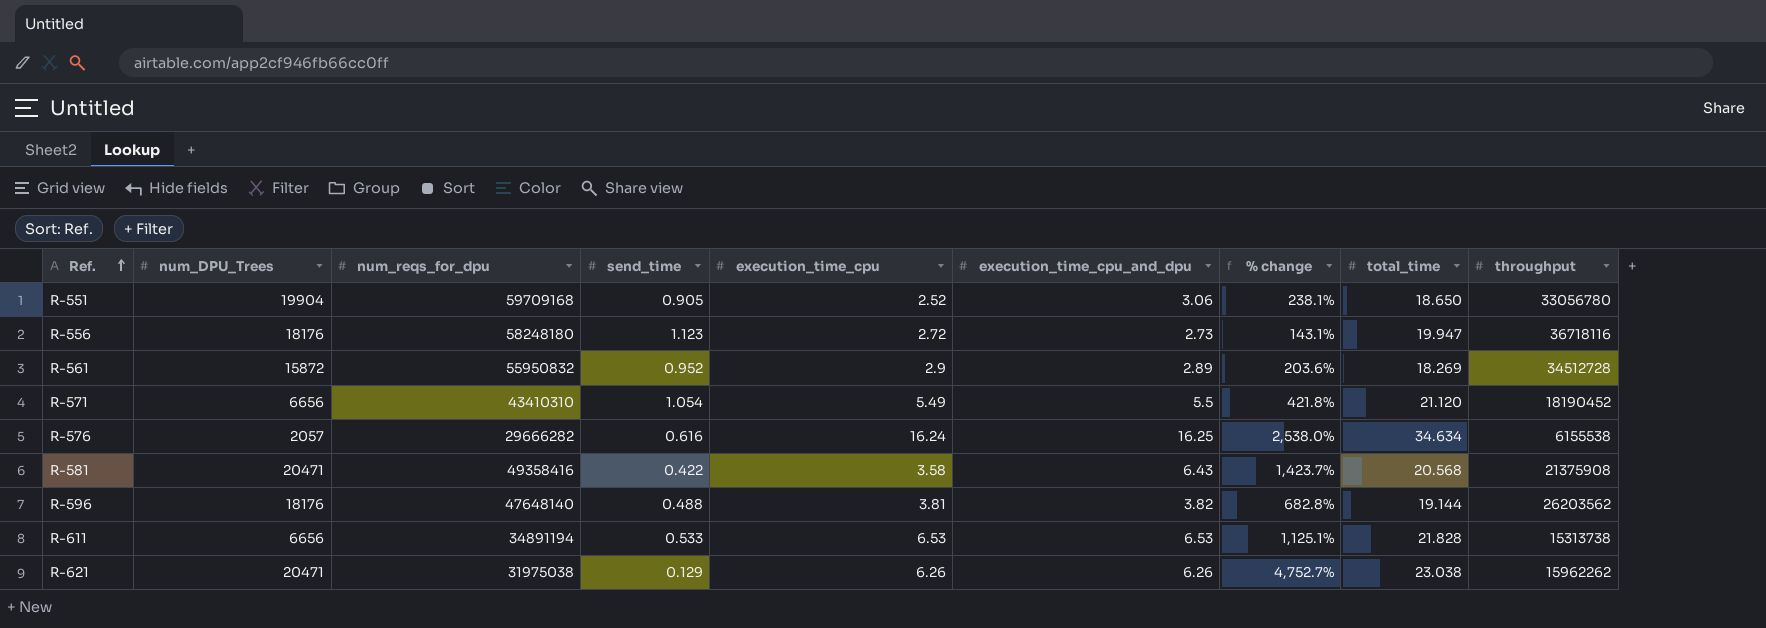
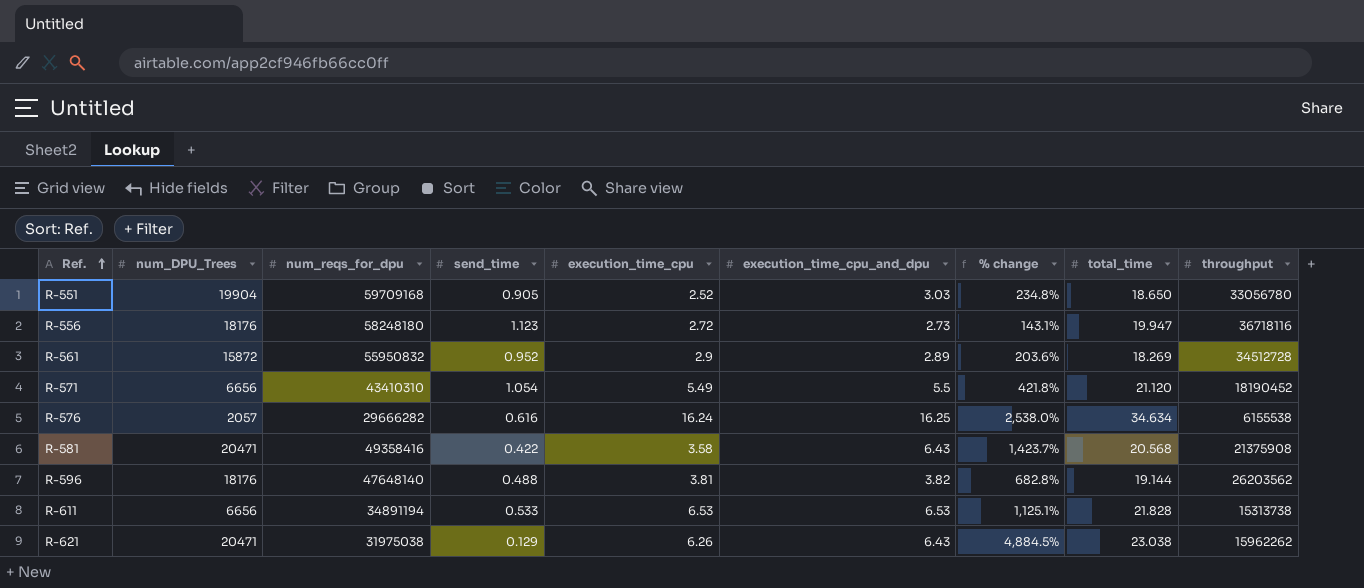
R-551 | execution_time_cpu_and_dpu: 3.06 -> 3.03
R-551 | % change: 238.1% -> 234.8%
R-621 | execution_time_cpu_and_dpu: 6.26 -> 6.43
R-621 | % change: 4,752.7% -> 4,884.5%

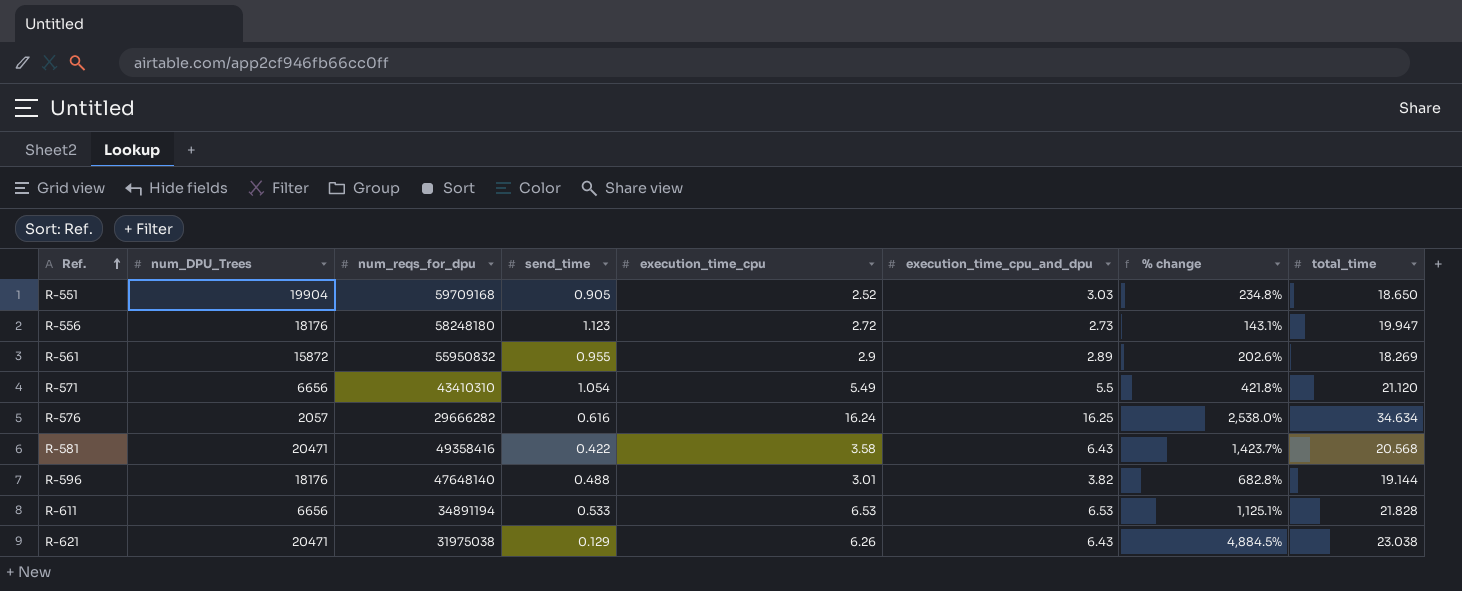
column throughput | position: 9 -> none
R-561 | send_time: 0.952 -> 0.955
R-561 | % change: 203.6% -> 202.6%
R-596 | execution_time_cpu: 3.81 -> 3.01

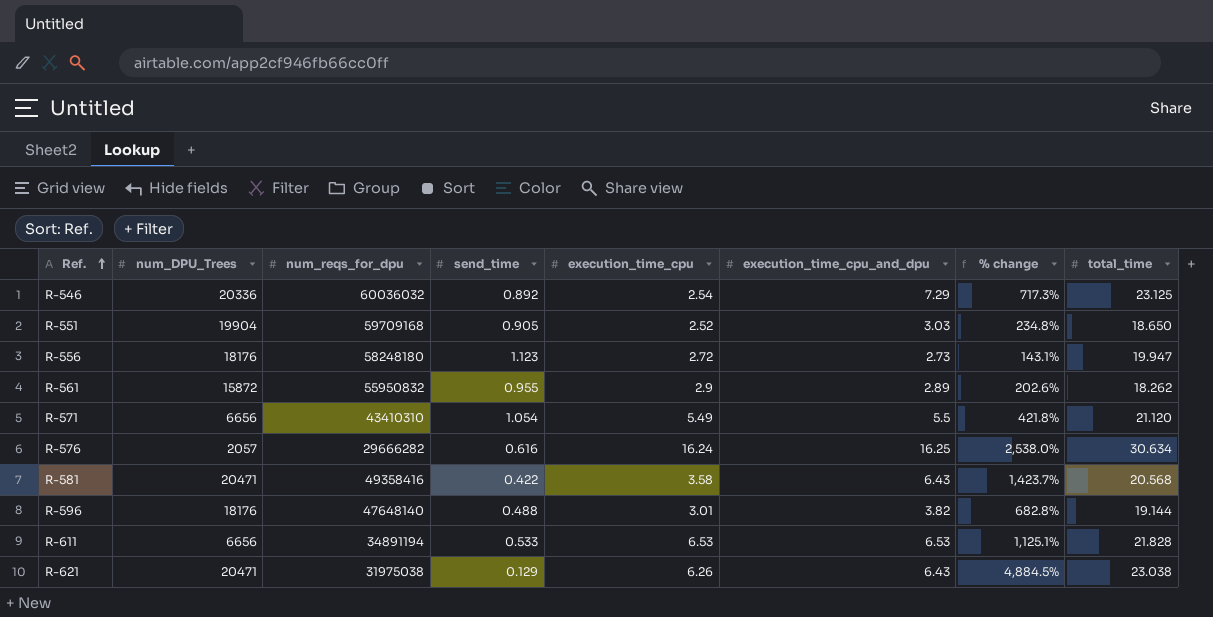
row R-546: none -> 20336 | 60036032 | 0.892 | 2.54 | 7.29 | 717.3% | 23.125
R-561 | total_time: 18.269 -> 18.262
R-576 | total_time: 34.634 -> 30.634

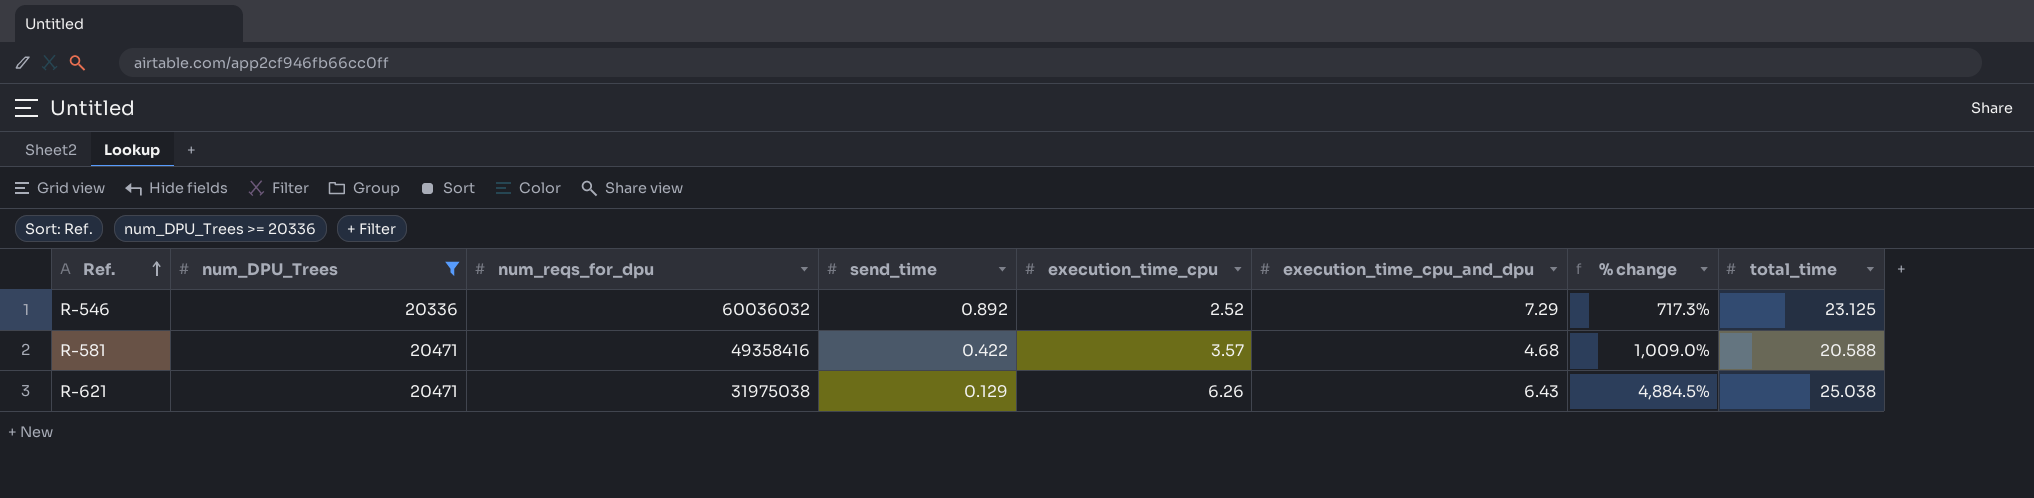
filter: none -> num_DPU_Trees >= 20336
R-546 | execution_time_cpu: 2.54 -> 2.52
R-581 | execution_time_cpu: 3.58 -> 3.57
R-581 | execution_time_cpu_and_dpu: 6.43 -> 4.68
R-581 | % change: 1,423.7% -> 1,009.0%
R-581 | total_time: 20.568 -> 20.588
R-621 | total_time: 23.038 -> 25.038

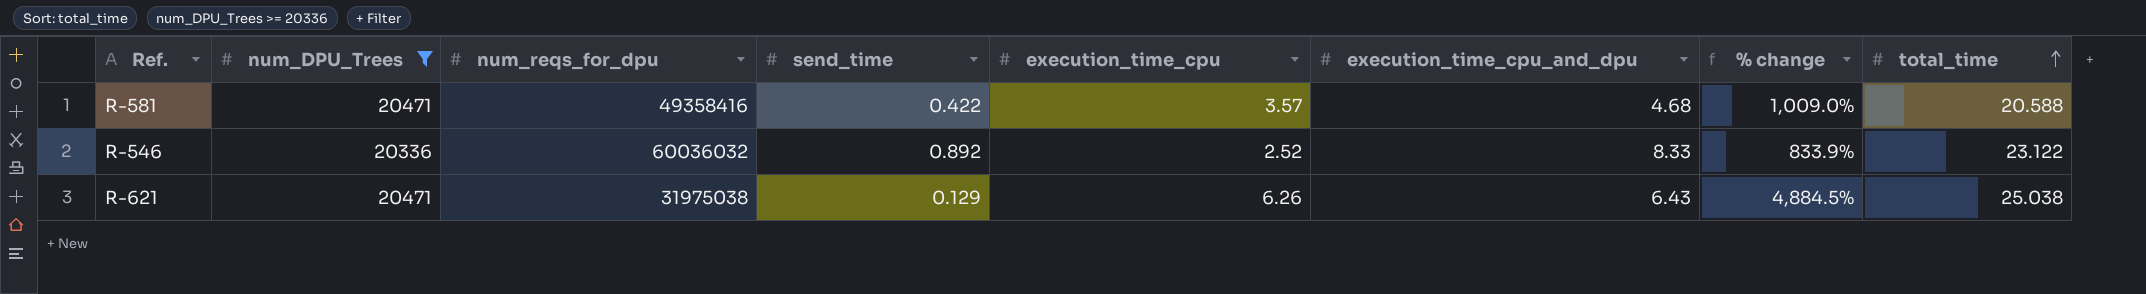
row order: Ref. ascending -> total_time ascending
R-546 | execution_time_cpu_and_dpu: 7.29 -> 8.33
R-546 | % change: 717.3% -> 833.9%
R-546 | total_time: 23.125 -> 23.122

